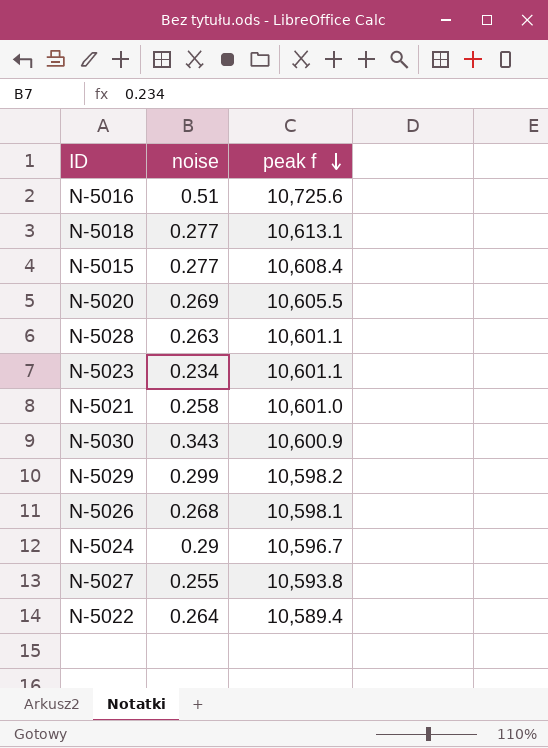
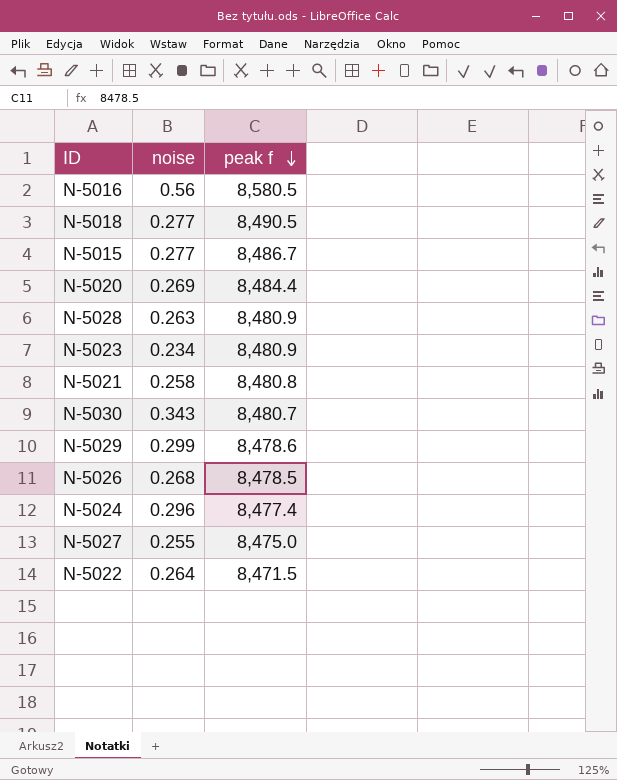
N-5016 | noise: 0.51 -> 0.56
N-5016 | peak f: 10,725.6 -> 8,580.5
N-5018 | peak f: 10,613.1 -> 8,490.5
N-5015 | peak f: 10,608.4 -> 8,486.7
N-5020 | peak f: 10,605.5 -> 8,484.4
N-5028 | peak f: 10,601.1 -> 8,480.9
N-5023 | peak f: 10,601.1 -> 8,480.9
N-5021 | peak f: 10,601.0 -> 8,480.8
N-5030 | peak f: 10,600.9 -> 8,480.7
N-5029 | peak f: 10,598.2 -> 8,478.6
N-5026 | peak f: 10,598.1 -> 8,478.5
N-5024 | noise: 0.29 -> 0.296
N-5024 | peak f: 10,596.7 -> 8,477.4
N-5027 | peak f: 10,593.8 -> 8,475.0
N-5022 | peak f: 10,589.4 -> 8,471.5

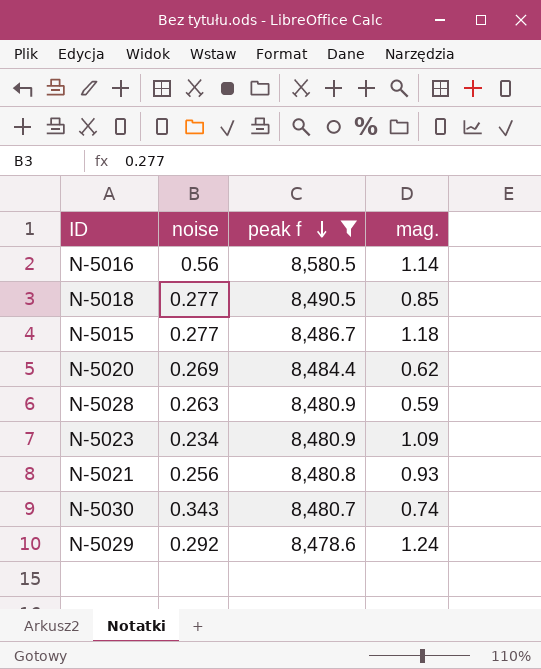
filter: none -> peak f >= 8,478.6
column mag. | position: none -> 4
N-5021 | noise: 0.258 -> 0.256
N-5029 | noise: 0.299 -> 0.292

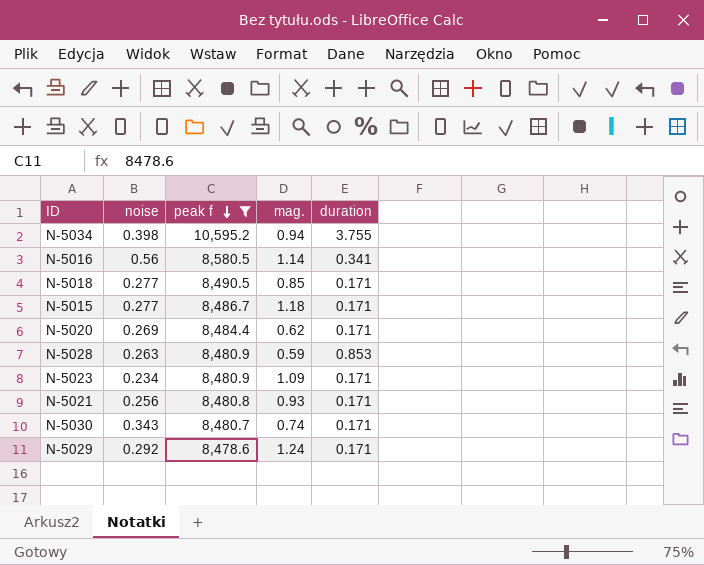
column duration | position: none -> 5
row N-5034: none -> 0.398 | 10,595.2 | 0.94 | 3.755

